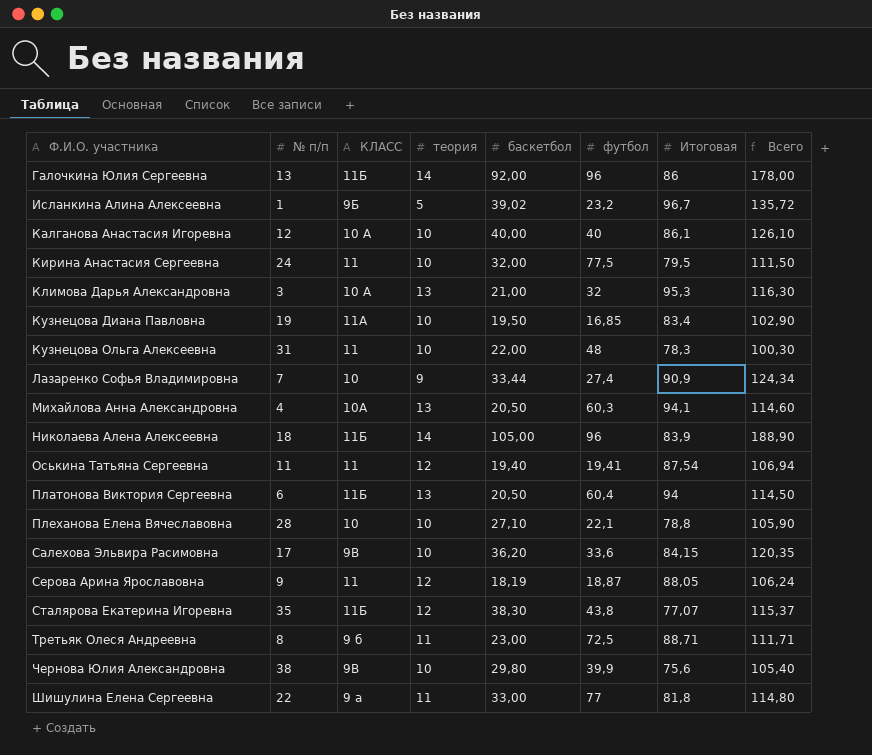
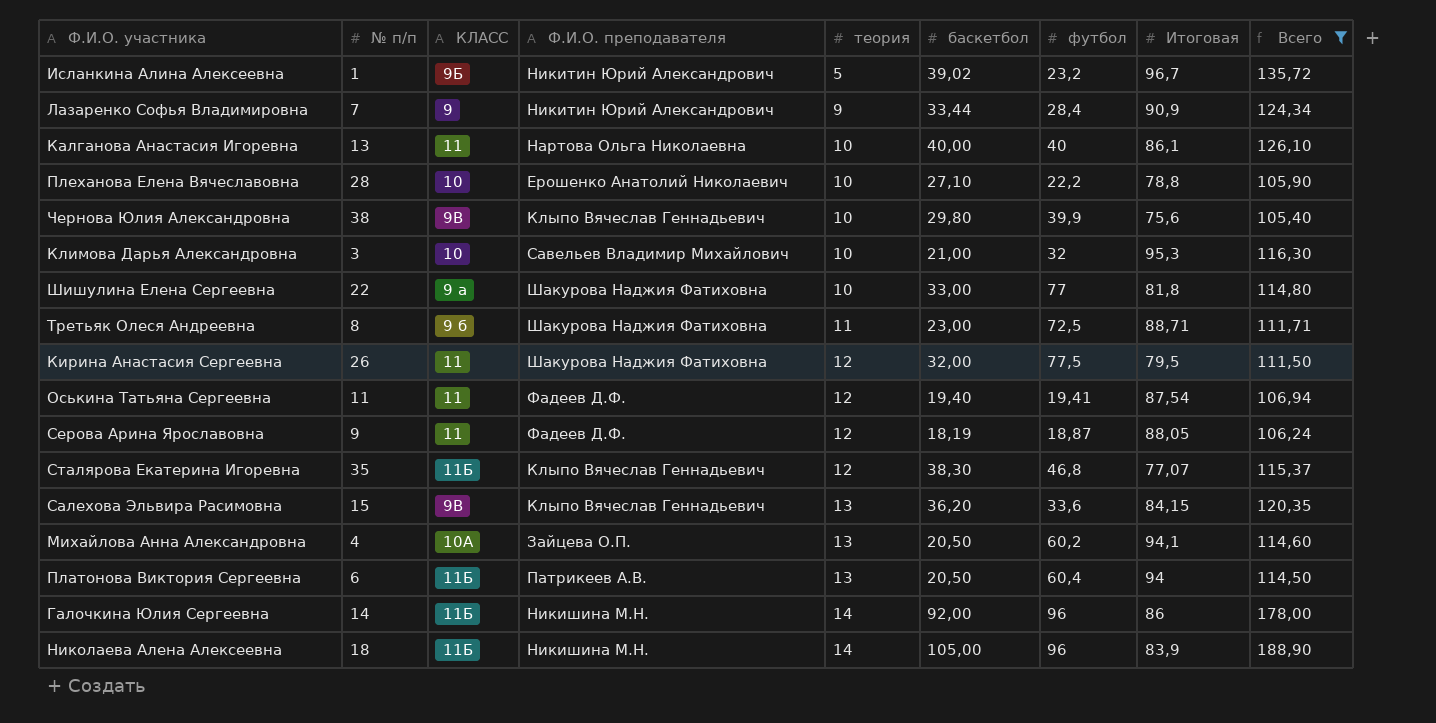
filter: none -> Всего >= 105,40
row order: Ф.И.О. участника ascending -> теория ascending
column Ф.И.О. преподавателя | position: none -> 4
Лазаренко Софья Владимировна | КЛАСС: 10 -> 9
Лазаренко Софья Владимировна | футбол: 27,4 -> 28,4
Калганова Анастасия Игоревна | № п/п: 12 -> 13
Калганова Анастасия Игоревна | КЛАСС: 10 А -> 11
Плеханова Елена Вячеславовна | футбол: 22,1 -> 22,2
Климова Дарья Александровна | КЛАСС: 10 А -> 10
Климова Дарья Александровна | теория: 13 -> 10
Шишулина Елена Сергеевна | теория: 11 -> 10
Кирина Анастасия Сергеевна | № п/п: 24 -> 26
Кирина Анастасия Сергеевна | теория: 10 -> 12
Сталярова Екатерина Игоревна | футбол: 43,8 -> 46,8
Салехова Эльвира Расимовна | № п/п: 17 -> 15
Салехова Эльвира Расимовна | теория: 10 -> 13
Михайлова Анна Александровна | футбол: 60,3 -> 60,2
Галочкина Юлия Сергеевна | № п/п: 13 -> 14

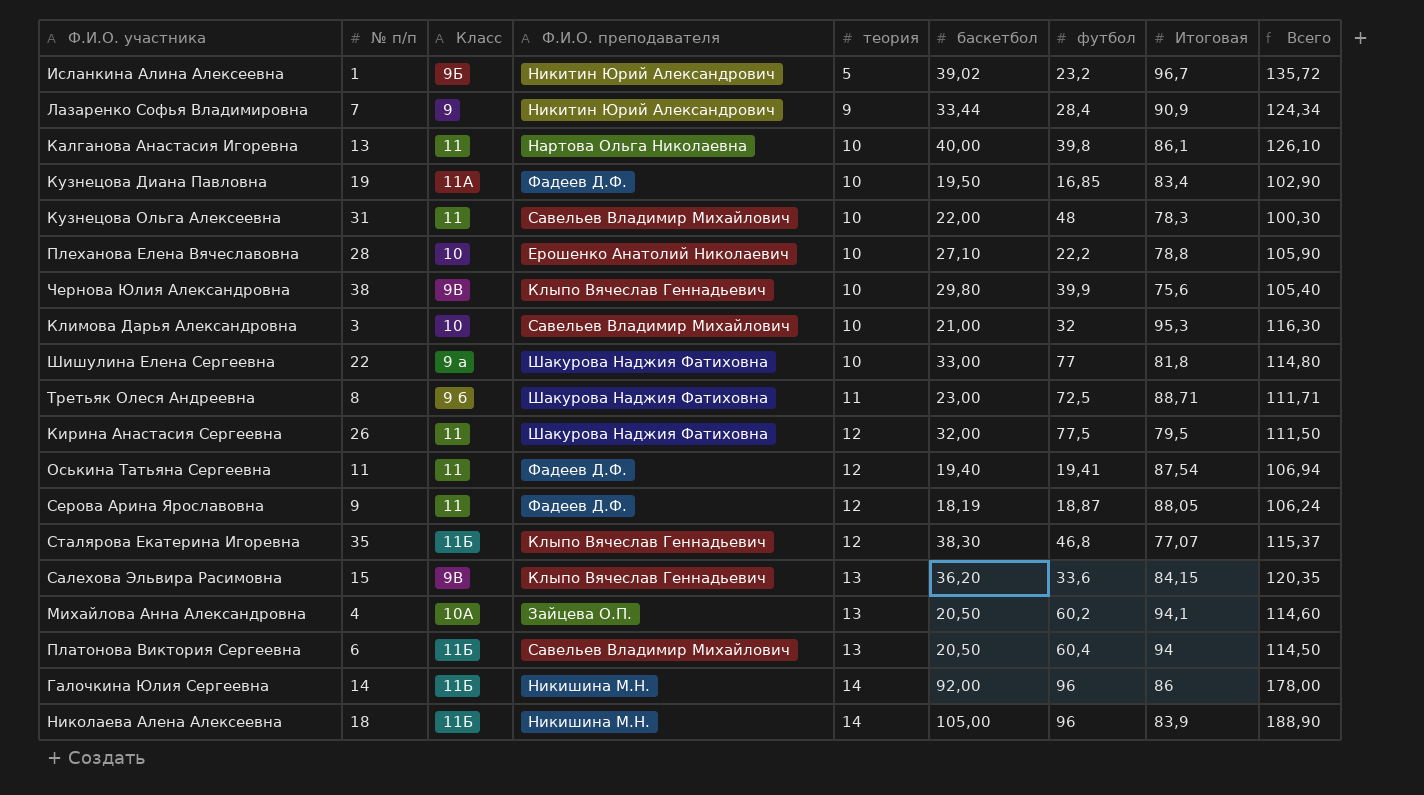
filter: Всего >= 105,40 -> none
column name: КЛАСС -> Класс
Калганова Анастасия Игоревна | футбол: 40 -> 39,8
Платонова Виктория Сергеевна | Ф.И.О. преподавателя: Патрикеев А.В. -> Савельев Владимир Михайлович

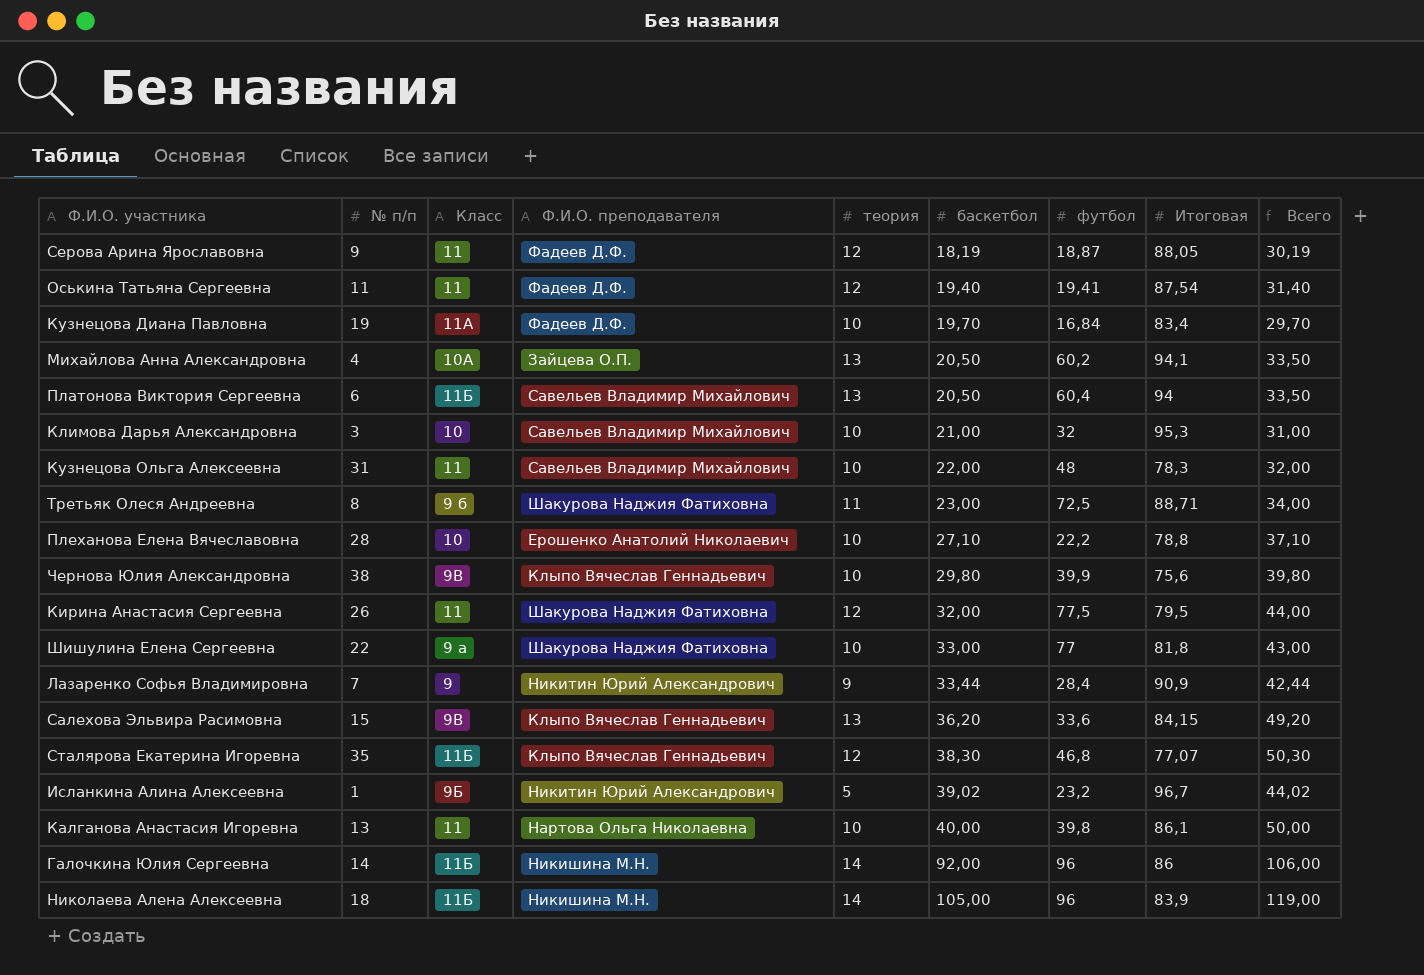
row order: теория ascending -> баскетбол ascending
column Всего | formula: [баскетбол] + [Итоговая] -> [теория] + [баскетбол]
Кузнецова Диана Павловна | баскетбол: 19,50 -> 19,70
Кузнецова Диана Павловна | футбол: 16,85 -> 16,84

